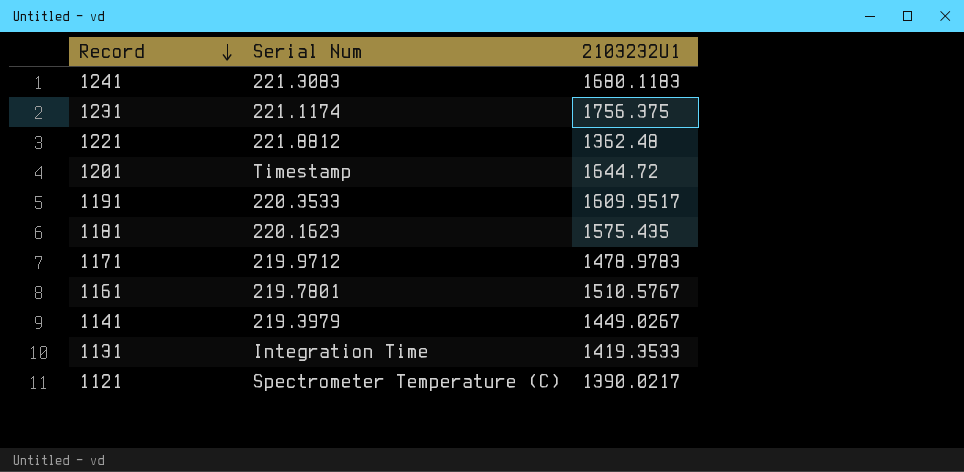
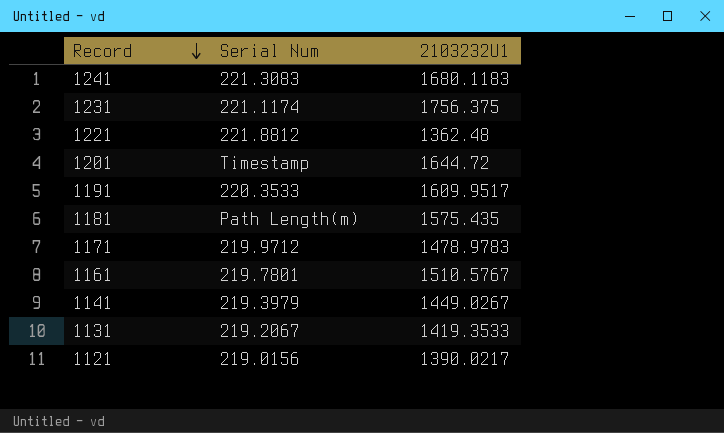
1181 | Serial Num: 220.1623 -> Path Length(m)
1131 | Serial Num: Integration Time -> 219.2067
1121 | Serial Num: Spectrometer Temperature (C) -> 219.0156

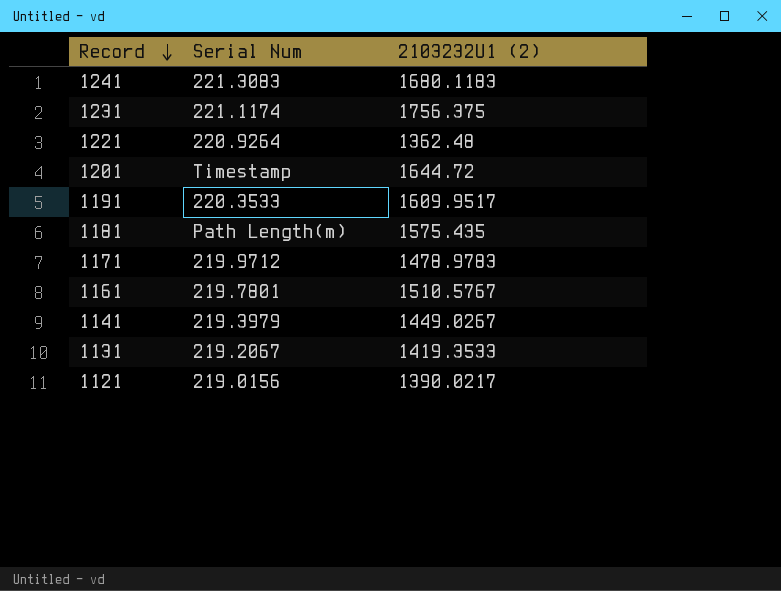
column name: 2103232U1 -> 2103232U1 (2)
1221 | Serial Num: 221.8812 -> 220.9264

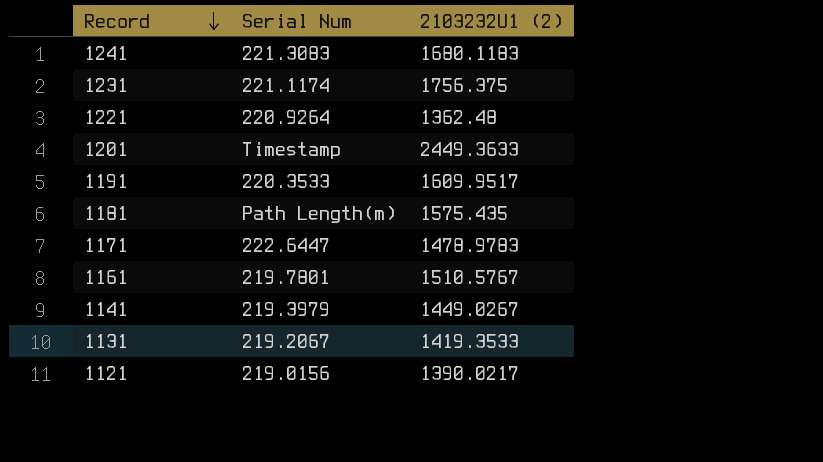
1201 | 2103232U1 (2): 1644.72 -> 2449.3633
1171 | Serial Num: 219.9712 -> 222.6447

